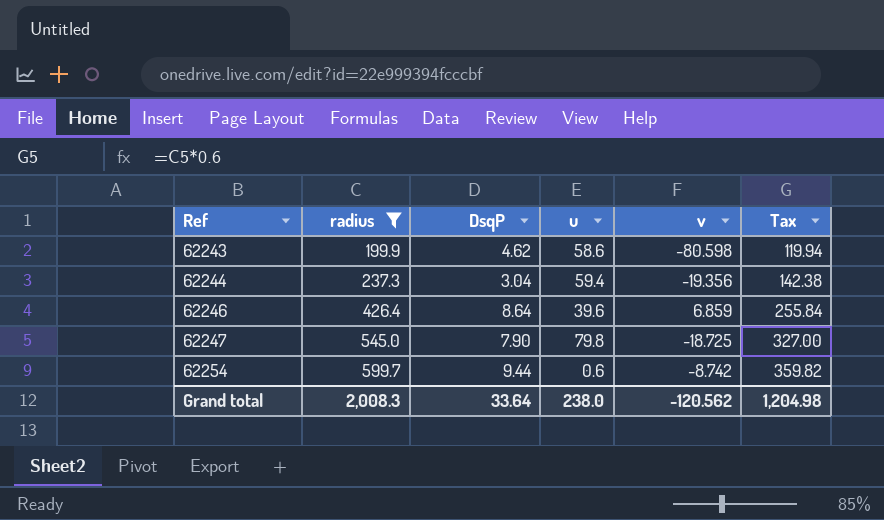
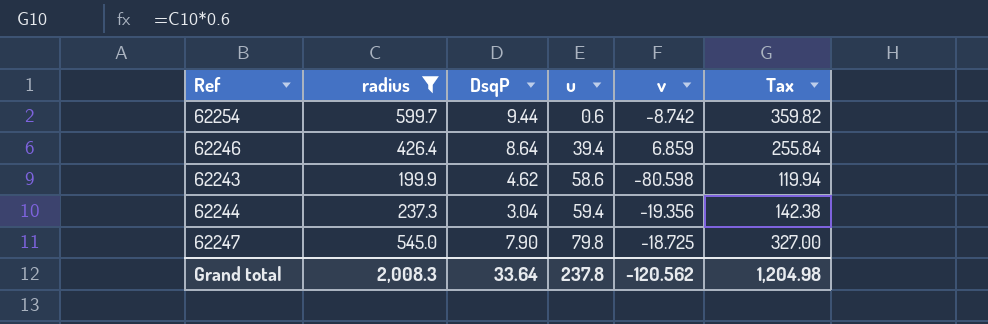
row order: Ref ascending -> u ascending
62246 | u: 39.6 -> 39.4
Grand total | u: 238.0 -> 237.8

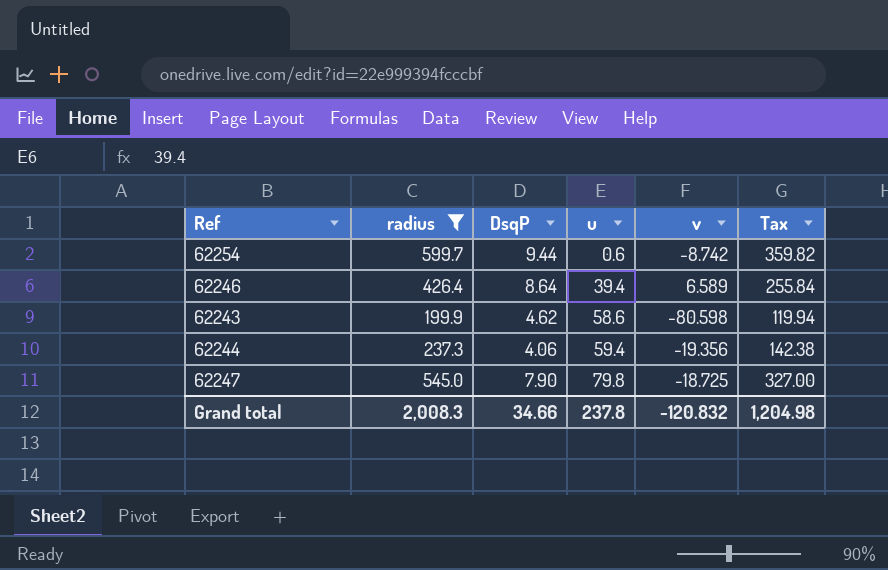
62246 | v: 6.859 -> 6.589
62244 | DsqP: 3.04 -> 4.06
Grand total | DsqP: 33.64 -> 34.66
Grand total | v: -120.562 -> -120.832

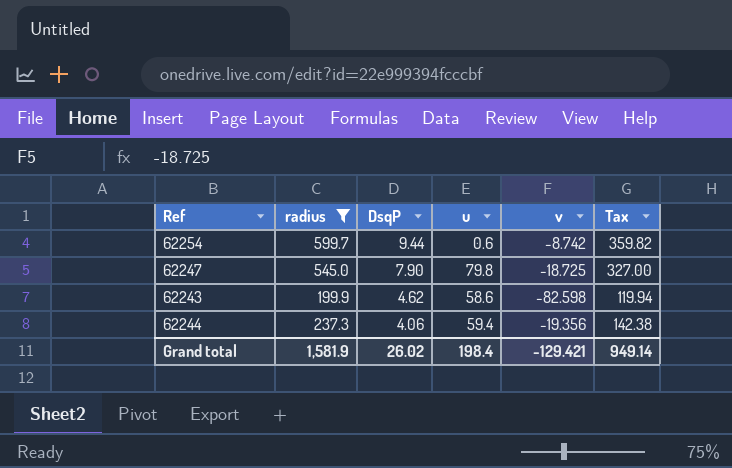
row order: u ascending -> DsqP descending
row 62246: 426.4 | 8.64 | 39.4 | 6.589 | 255.84 -> none
62243 | v: -80.598 -> -82.598
Grand total | radius: 2,008.3 -> 1,581.9
Grand total | DsqP: 34.66 -> 26.02
Grand total | u: 237.8 -> 198.4
Grand total | v: -120.832 -> -129.421
Grand total | Tax: 1,204.98 -> 949.14

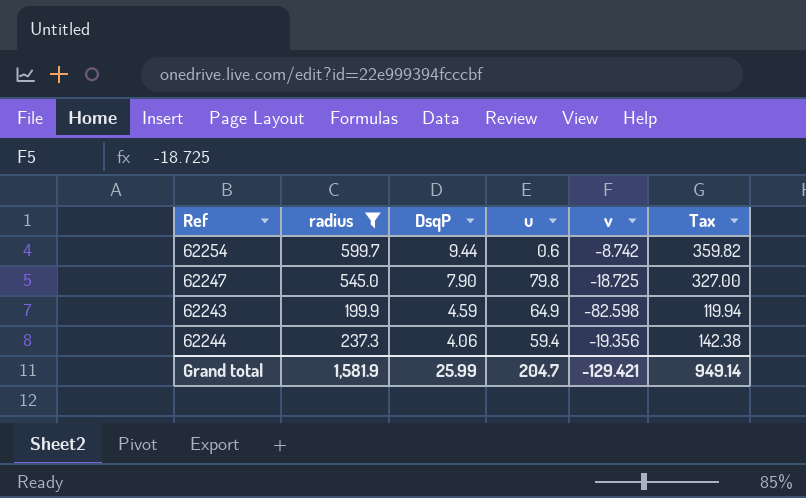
62243 | DsqP: 4.62 -> 4.59
62243 | u: 58.6 -> 64.9
Grand total | DsqP: 26.02 -> 25.99
Grand total | u: 198.4 -> 204.7

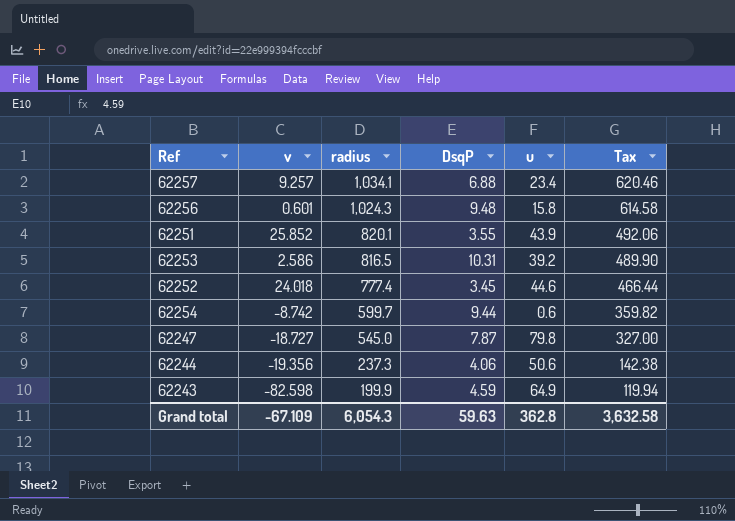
filter: radius <= 599.7 -> none
row order: DsqP descending -> radius descending
column v | position: 5 -> 2
62247 | v: -18.725 -> -18.727
62247 | DsqP: 7.90 -> 7.87
62244 | u: 59.4 -> 50.6
Grand total | v: -129.421 -> -67.109
Grand total | radius: 1,581.9 -> 6,054.3
Grand total | DsqP: 25.99 -> 59.63
Grand total | u: 204.7 -> 362.8
Grand total | Tax: 949.14 -> 3,632.58

